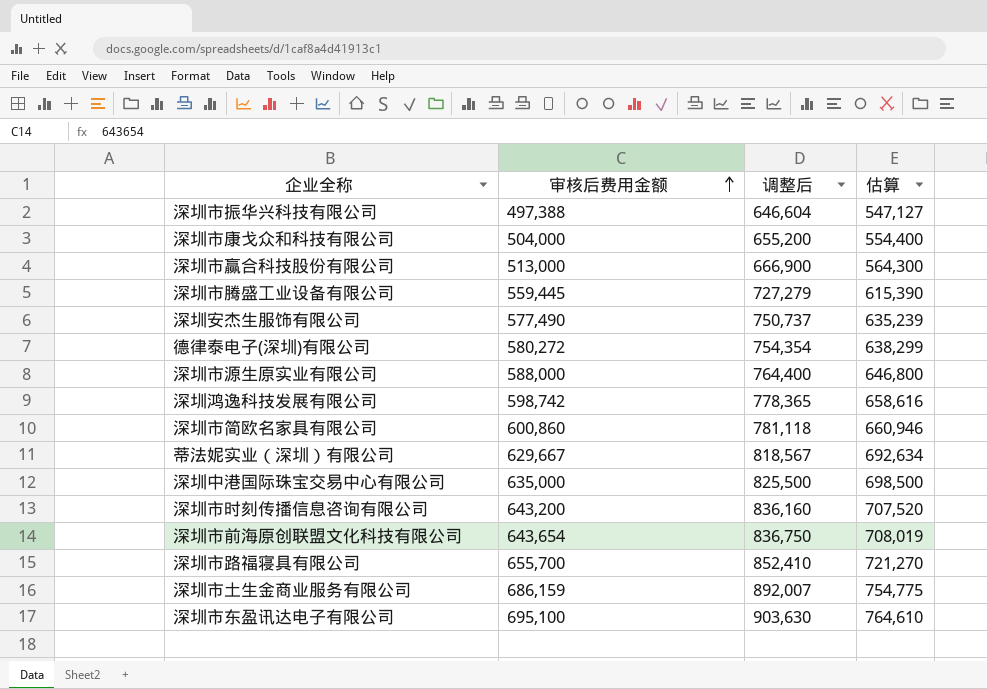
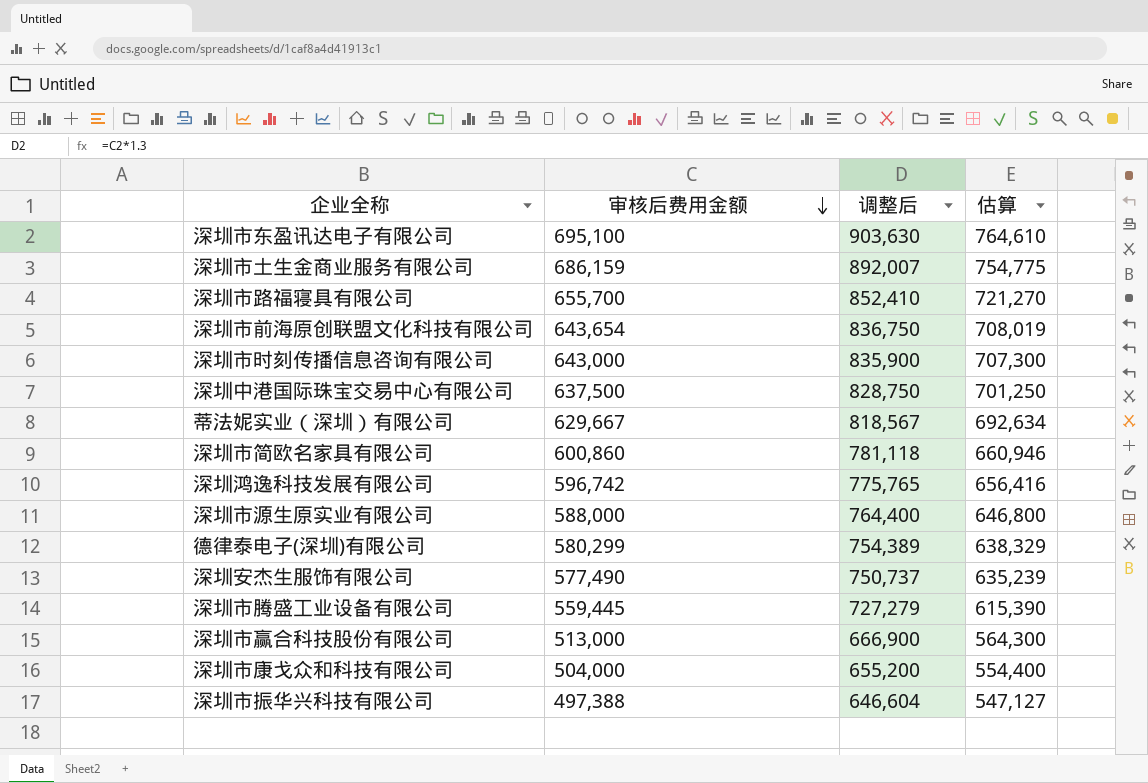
row order: 审核后费用金额 ascending -> 审核后费用金额 descending
深圳市时刻传播信息咨询有限公司 | 审核后费用金额: 643,200 -> 643,000
深圳市时刻传播信息咨询有限公司 | 调整后: 836,160 -> 835,900
深圳市时刻传播信息咨询有限公司 | 估算: 707,520 -> 707,300
深圳中港国际珠宝交易中心有限公司 | 审核后费用金额: 635,000 -> 637,500
深圳中港国际珠宝交易中心有限公司 | 调整后: 825,500 -> 828,750
深圳中港国际珠宝交易中心有限公司 | 估算: 698,500 -> 701,250
深圳鸿逸科技发展有限公司 | 审核后费用金额: 598,742 -> 596,742
深圳鸿逸科技发展有限公司 | 调整后: 778,365 -> 775,765
深圳鸿逸科技发展有限公司 | 估算: 658,616 -> 656,416
德律泰电子(深圳)有限公司 | 审核后费用金额: 580,272 -> 580,299
德律泰电子(深圳)有限公司 | 调整后: 754,354 -> 754,389
德律泰电子(深圳)有限公司 | 估算: 638,299 -> 638,329

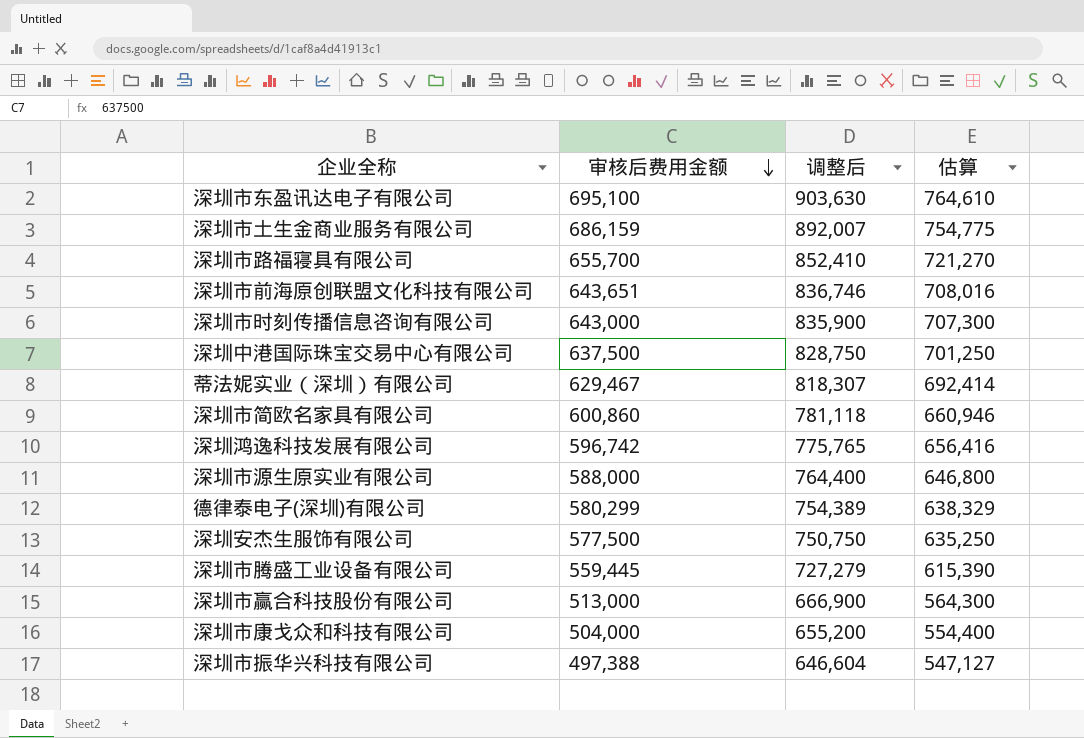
深圳市前海原创联盟文化科技有限公司 | 审核后费用金额: 643,654 -> 643,651
深圳市前海原创联盟文化科技有限公司 | 调整后: 836,750 -> 836,746
深圳市前海原创联盟文化科技有限公司 | 估算: 708,019 -> 708,016
蒂法妮实业（深圳）有限公司 | 审核后费用金额: 629,667 -> 629,467
蒂法妮实业（深圳）有限公司 | 调整后: 818,567 -> 818,307
蒂法妮实业（深圳）有限公司 | 估算: 692,634 -> 692,414
深圳安杰生服饰有限公司 | 审核后费用金额: 577,490 -> 577,500
深圳安杰生服饰有限公司 | 调整后: 750,737 -> 750,750
深圳安杰生服饰有限公司 | 估算: 635,239 -> 635,250

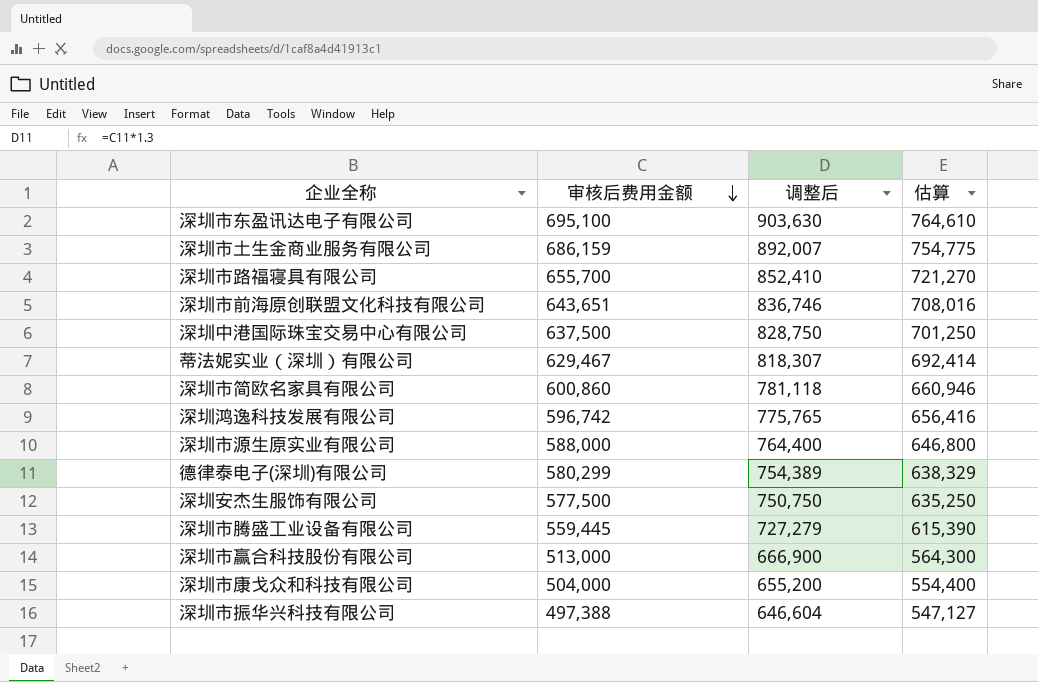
row 深圳市时刻传播信息咨询有限公司: 643,000 | 835,900 | 707,300 -> none

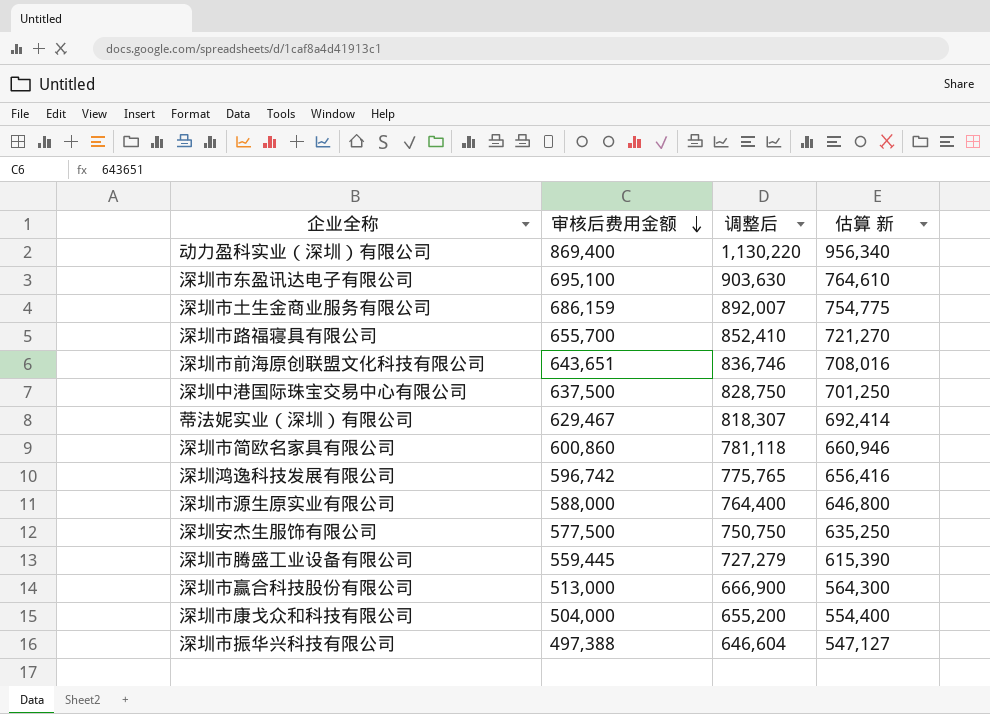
column name: 估算 -> 估算 新
row 德律泰电子(深圳)有限公司: 580,299 | 754,389 | 638,329 -> none
row 动力盈科实业（深圳）有限公司: none -> 869,400 | 1,130,220 | 956,340

